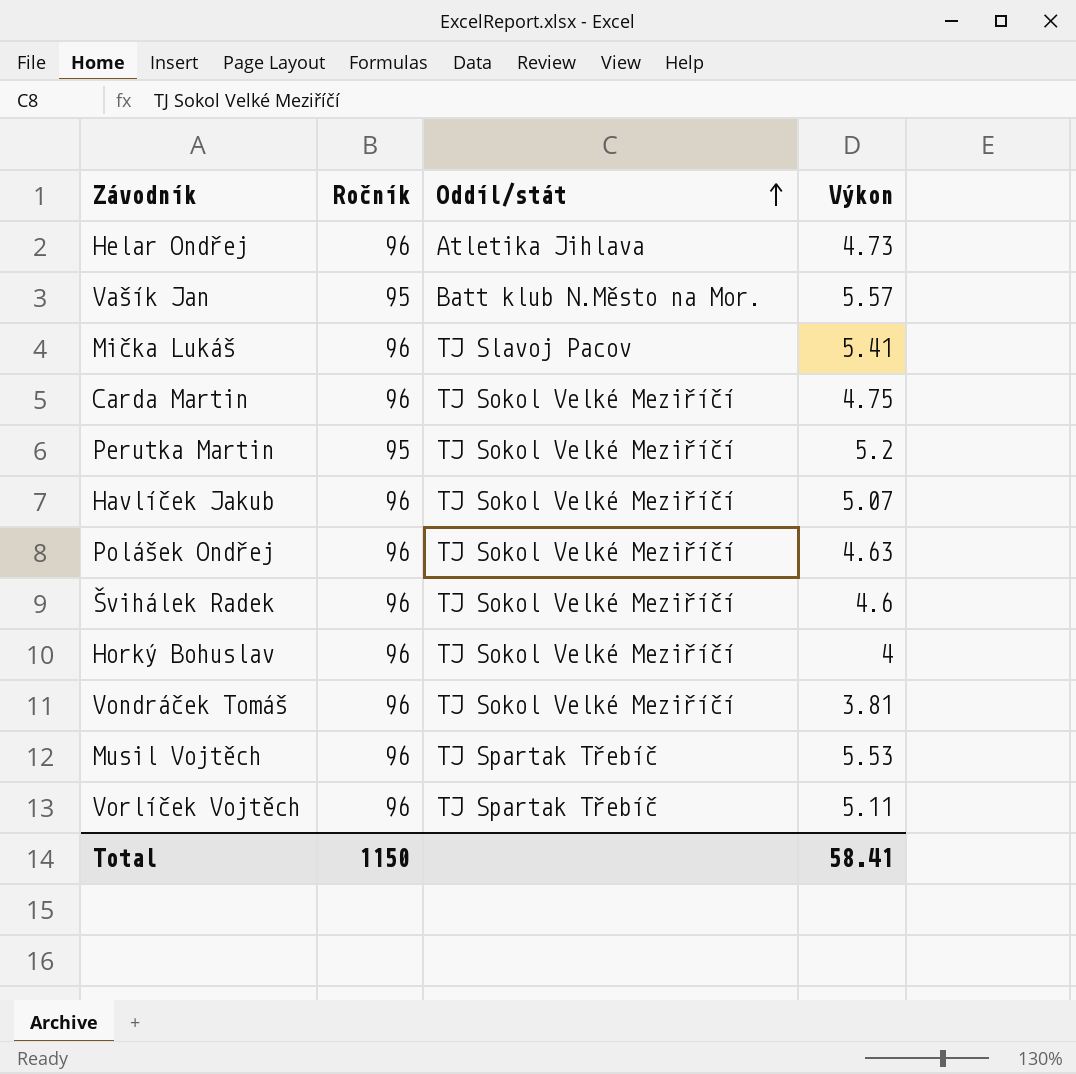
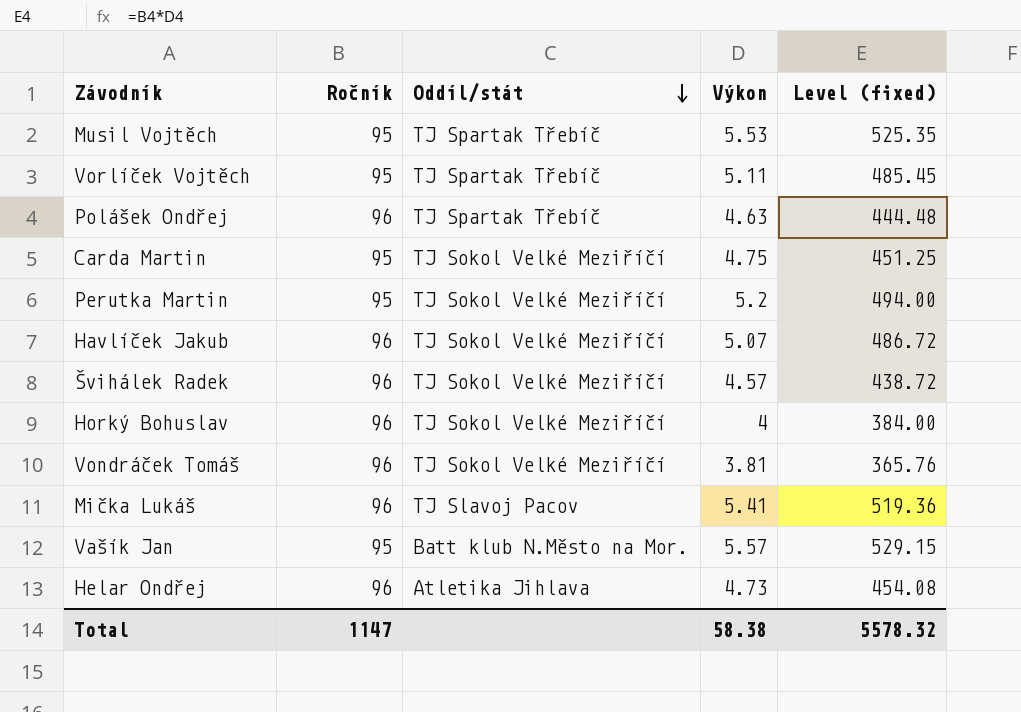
row order: Oddíl/stát ascending -> Oddíl/stát descending
column Level (fixed) | formula: none -> [Ročník] * [Výkon]
Musil Vojtěch | Ročník: 96 -> 95
Vorlíček Vojtěch | Ročník: 96 -> 95
Polášek Ondřej | Oddíl/stát: TJ Sokol Velké Meziříčí -> TJ Spartak Třebíč
Carda Martin | Ročník: 96 -> 95
Švihálek Radek | Výkon: 4.6 -> 4.57
Total | Ročník: 1150 -> 1147
Total | Výkon: 58.41 -> 58.38

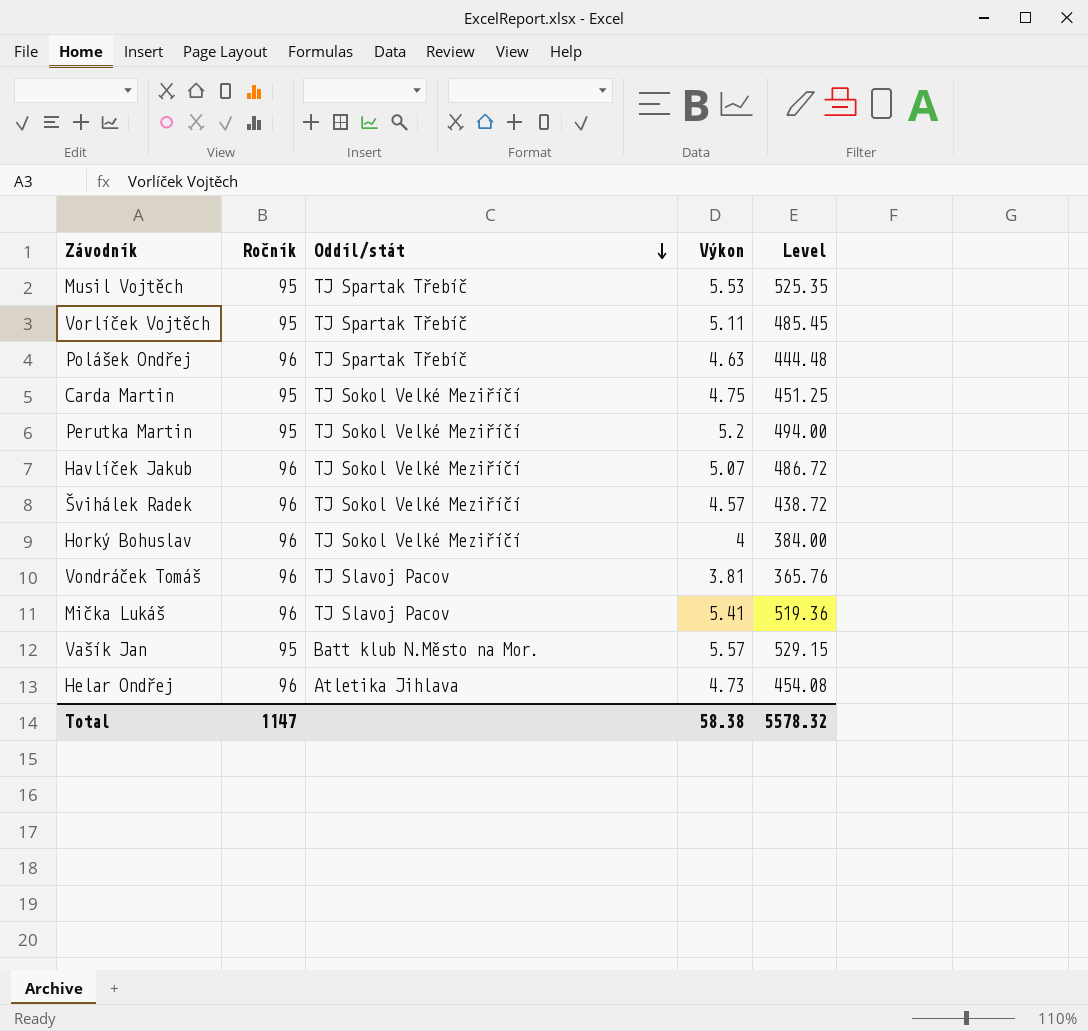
column name: Level (fixed) -> Level
Vondráček Tomáš | Oddíl/stát: TJ Sokol Velké Meziříčí -> TJ Slavoj Pacov

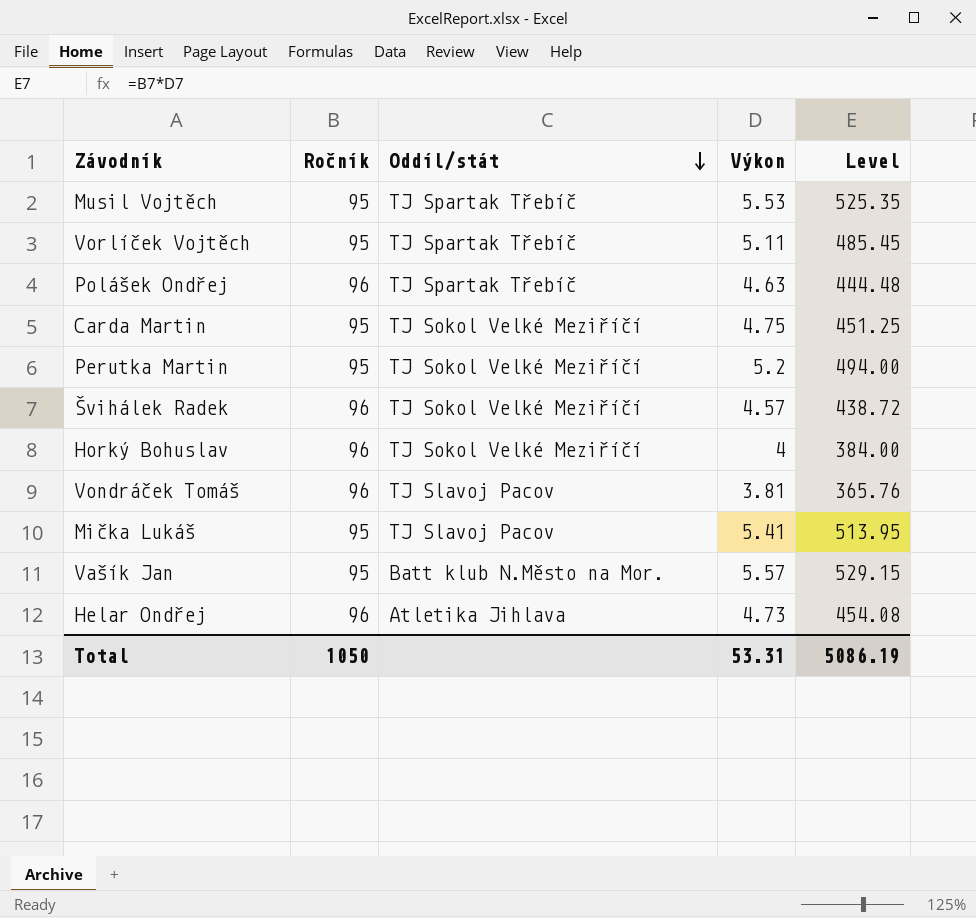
row Havlíček Jakub: 96 | TJ Sokol Velké Meziříčí | 5.07 | 486.72 -> none
Mička Lukáš | Ročník: 96 -> 95
Mička Lukáš | Level: 519.36 -> 513.95
Total | Ročník: 1147 -> 1050
Total | Výkon: 58.38 -> 53.31
Total | Level: 5578.32 -> 5086.19

